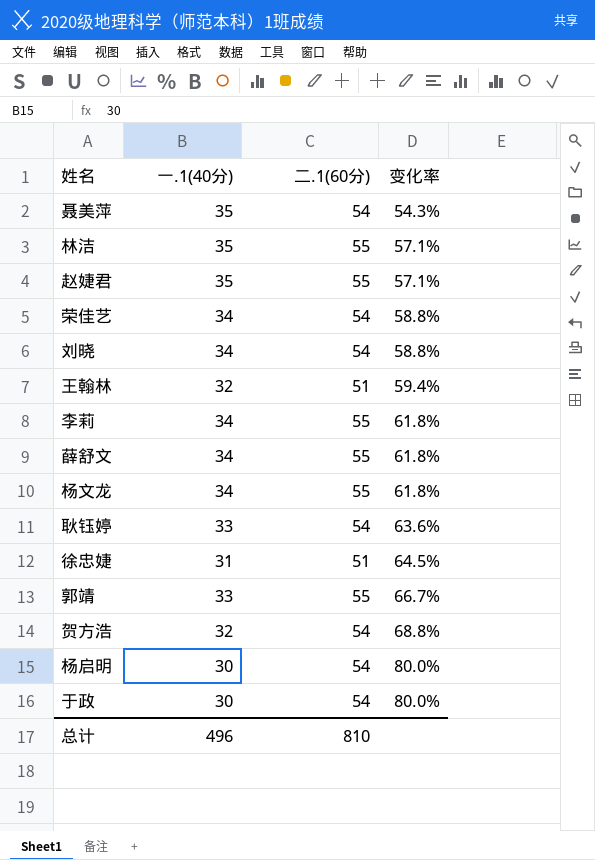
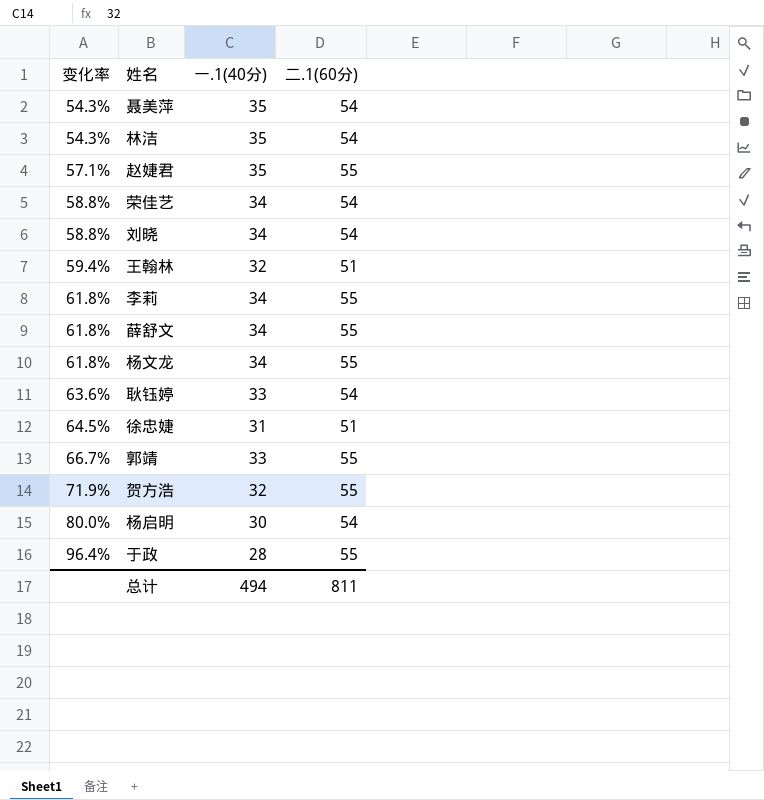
column 变化率 | position: 4 -> 1
林洁 | 变化率: 57.1% -> 54.3%
林洁 | 二.1(60分): 55 -> 54
贺方浩 | 变化率: 68.8% -> 71.9%
贺方浩 | 二.1(60分): 54 -> 55
于政 | 变化率: 80.0% -> 96.4%
于政 | 一.1(40分): 30 -> 28
于政 | 二.1(60分): 54 -> 55
总计 | 一.1(40分): 496 -> 494
总计 | 二.1(60分): 810 -> 811

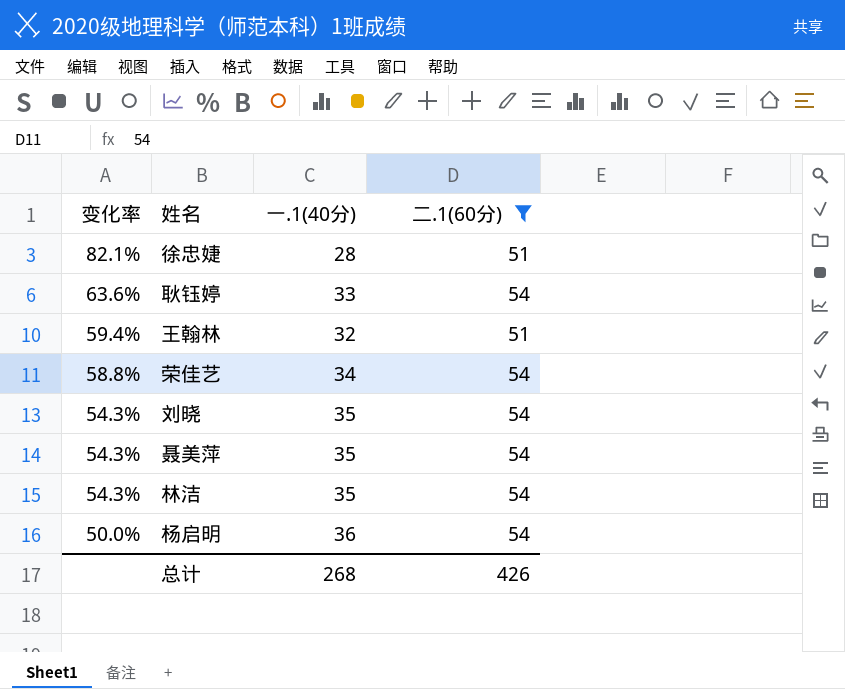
filter: none -> 二.1(60分) != 55
row order: 变化率 ascending -> 变化率 descending
徐忠婕 | 变化率: 64.5% -> 82.1%
徐忠婕 | 一.1(40分): 31 -> 28
刘晓 | 变化率: 58.8% -> 54.3%
刘晓 | 一.1(40分): 34 -> 35
杨启明 | 变化率: 80.0% -> 50.0%
杨启明 | 一.1(40分): 30 -> 36
总计 | 一.1(40分): 494 -> 268
总计 | 二.1(60分): 811 -> 426

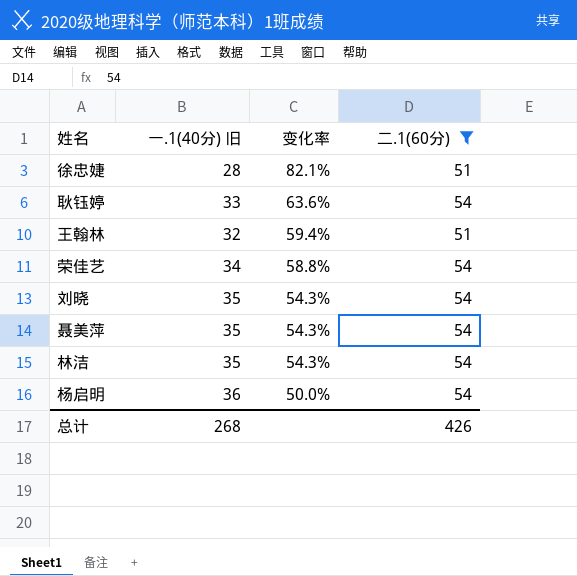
column name: 一.1(40分) -> 一.1(40分) 旧
column 变化率 | position: 1 -> 3

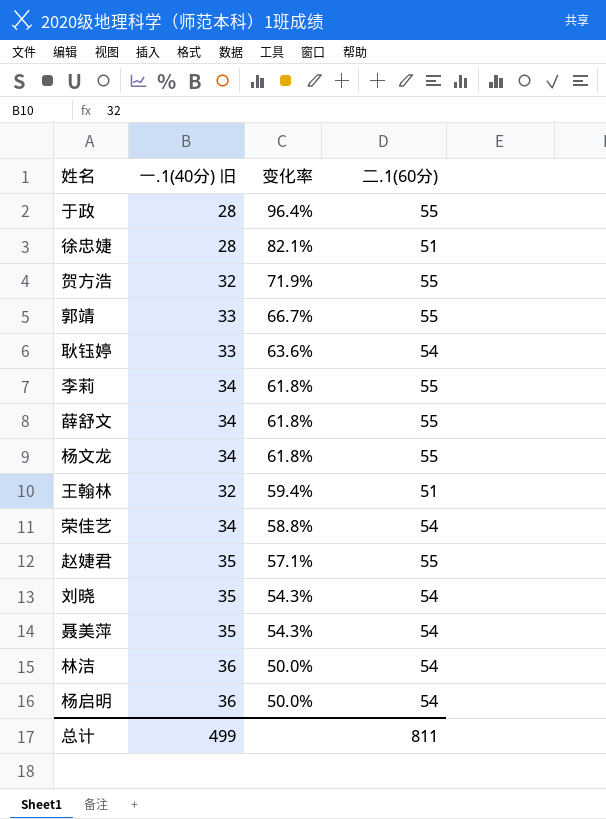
filter: 二.1(60分) != 55 -> none
林洁 | 一.1(40分) 旧: 35 -> 36
林洁 | 变化率: 54.3% -> 50.0%
总计 | 一.1(40分) 旧: 268 -> 499
总计 | 二.1(60分): 426 -> 811

